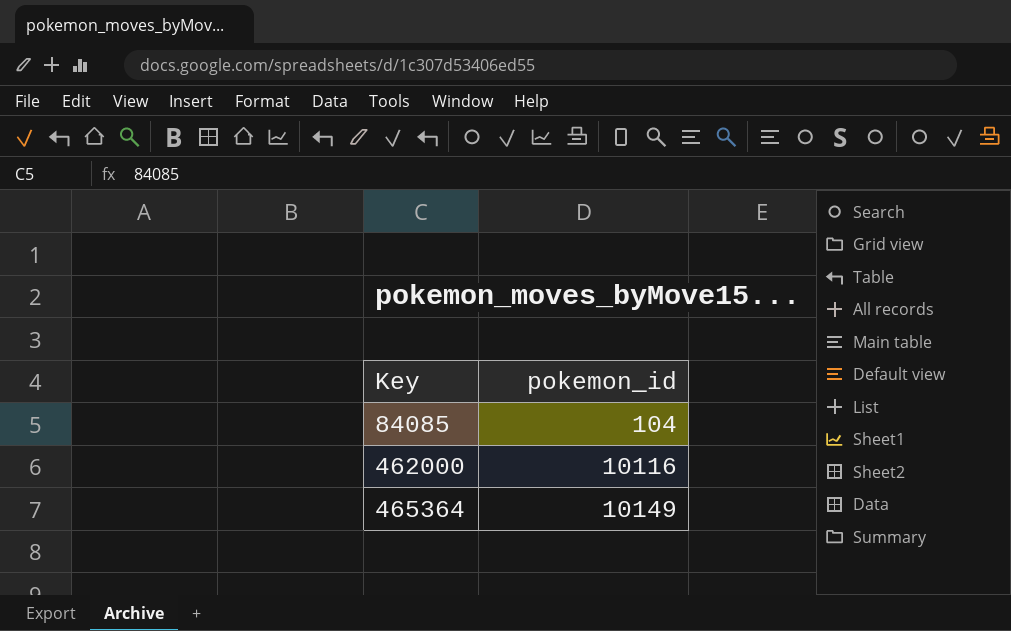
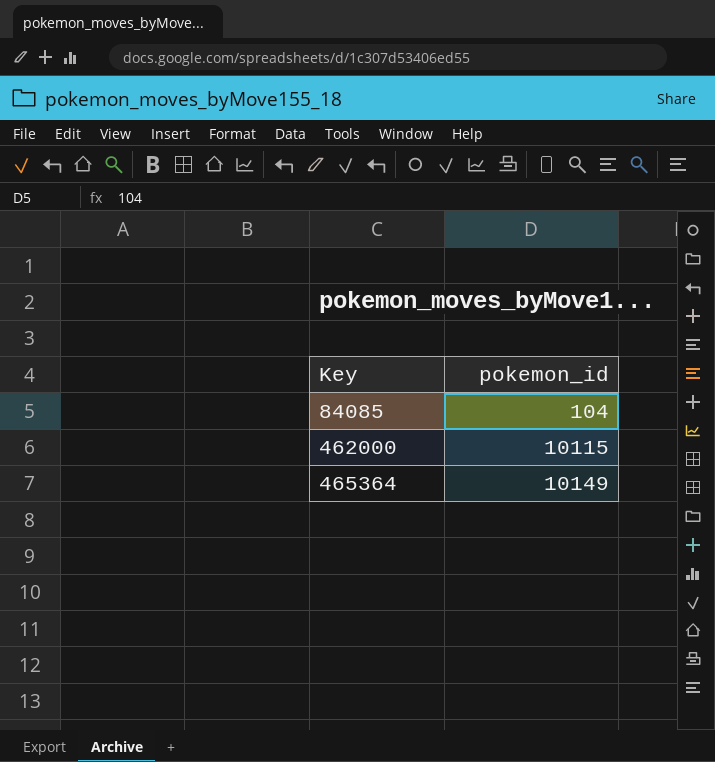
462000 | pokemon_id: 10116 -> 10115

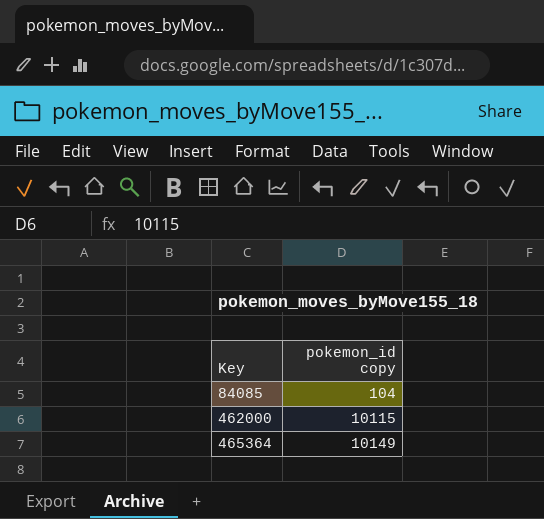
column name: pokemon_id -> pokemon_id copy

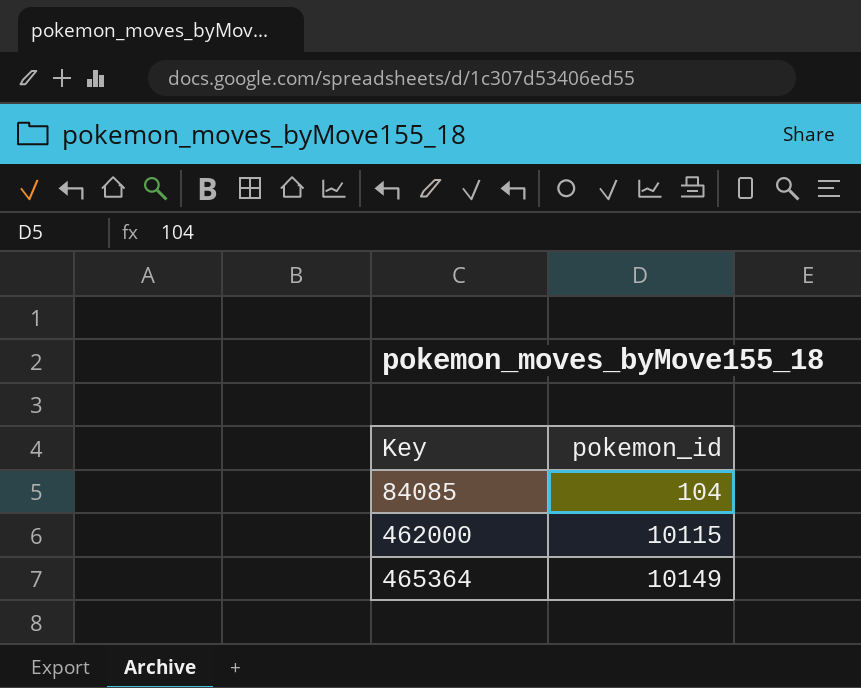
column name: pokemon_id copy -> pokemon_id

